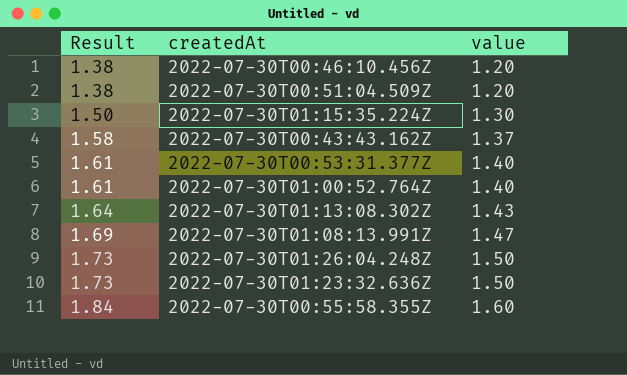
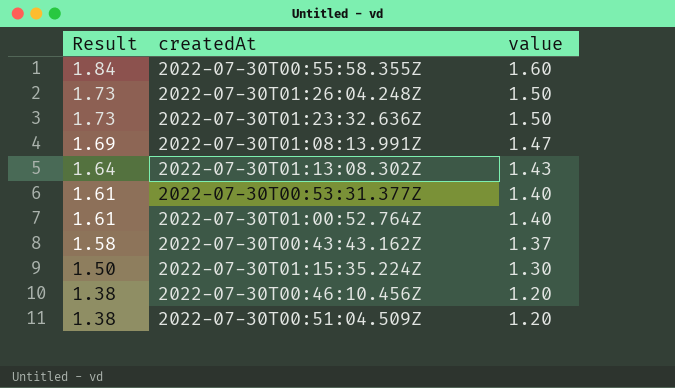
row order: Result ascending -> Result descending

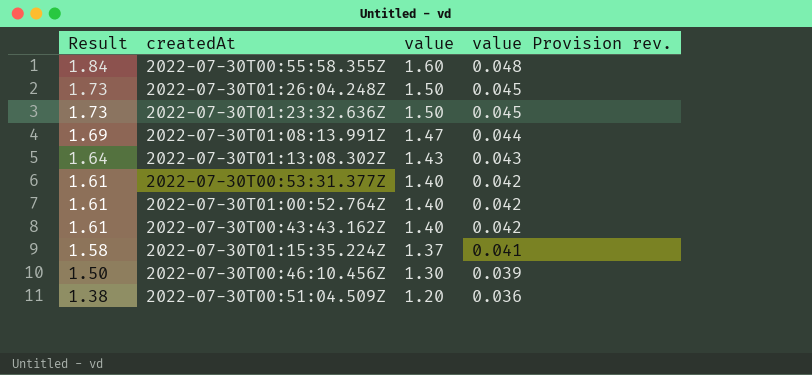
column value Provision rev. | formula: none -> [value] * 0.03
2022-07-30T00:43:43.162Z | Result: 1.58 -> 1.61
2022-07-30T00:43:43.162Z | value: 1.37 -> 1.40
2022-07-30T01:15:35.224Z | Result: 1.50 -> 1.58
2022-07-30T01:15:35.224Z | value: 1.30 -> 1.37
2022-07-30T00:46:10.456Z | Result: 1.38 -> 1.50
2022-07-30T00:46:10.456Z | value: 1.20 -> 1.30

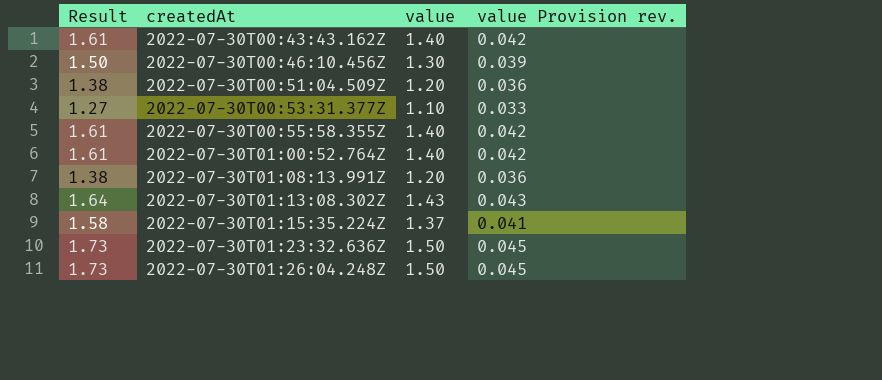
row order: Result descending -> createdAt ascending
2022-07-30T00:53:31.377Z | Result: 1.61 -> 1.27
2022-07-30T00:53:31.377Z | value: 1.40 -> 1.10
2022-07-30T00:53:31.377Z | value Provision rev.: 0.042 -> 0.033
2022-07-30T00:55:58.355Z | Result: 1.84 -> 1.61
2022-07-30T00:55:58.355Z | value: 1.60 -> 1.40
2022-07-30T00:55:58.355Z | value Provision rev.: 0.048 -> 0.042
2022-07-30T01:08:13.991Z | Result: 1.69 -> 1.38
2022-07-30T01:08:13.991Z | value: 1.47 -> 1.20
2022-07-30T01:08:13.991Z | value Provision rev.: 0.044 -> 0.036

